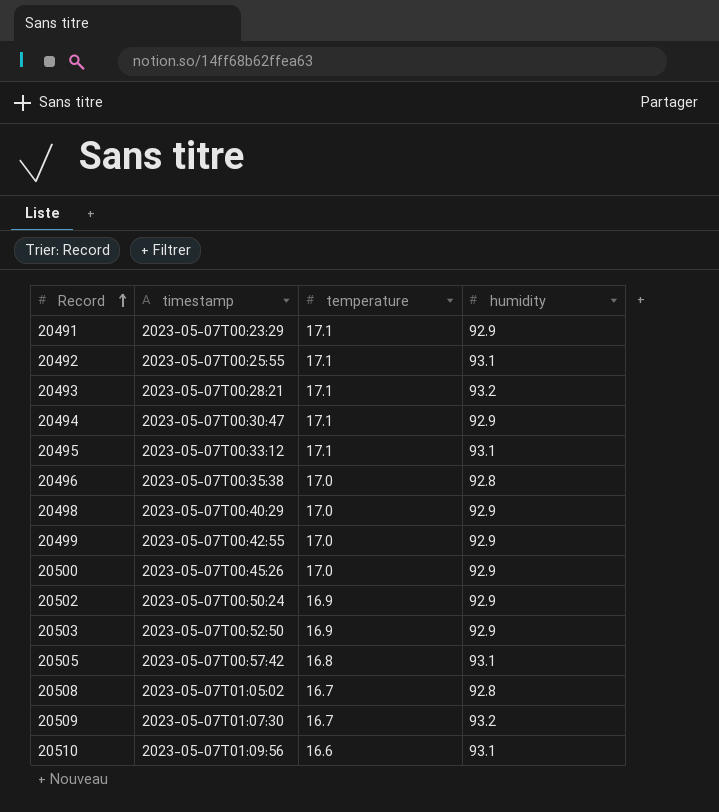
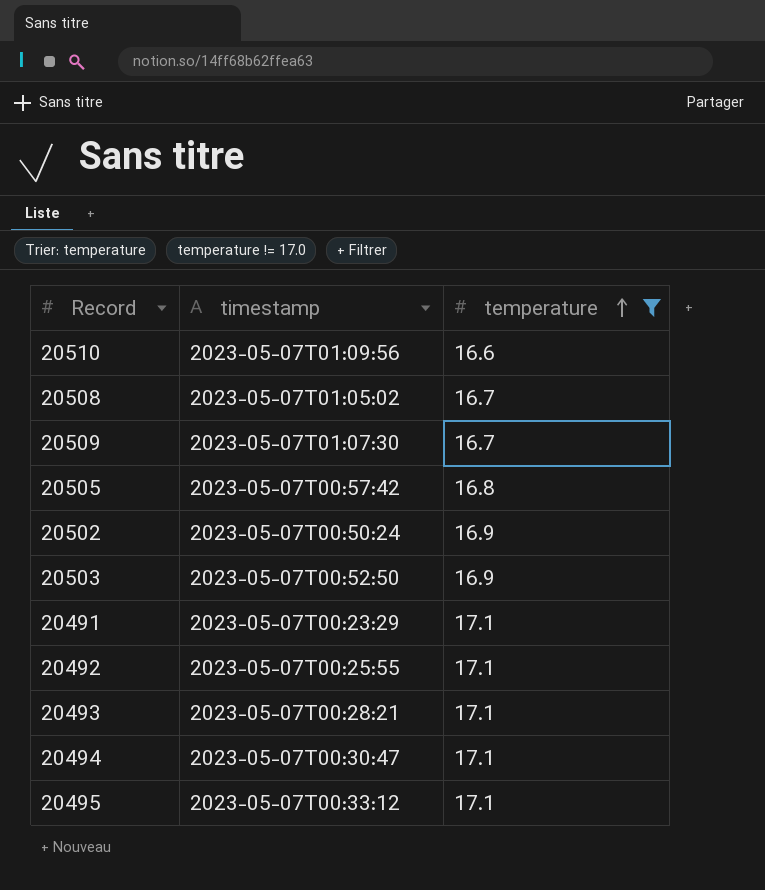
filter: none -> temperature != 17.0
row order: Record ascending -> temperature ascending
column humidity | position: 4 -> none

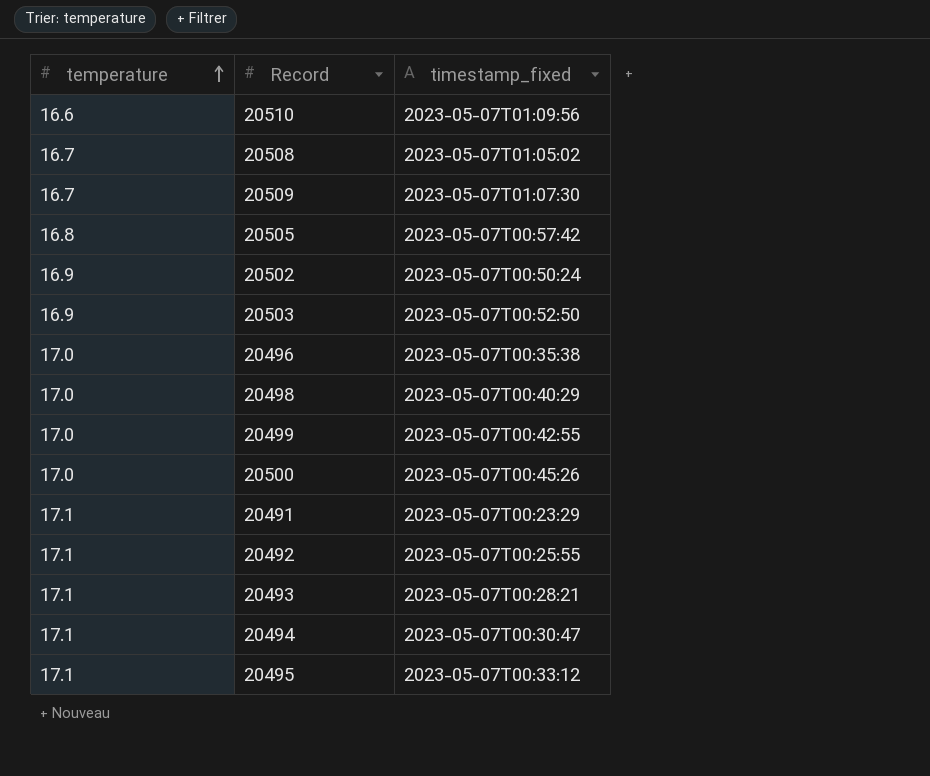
filter: temperature != 17.0 -> none
column temperature | position: 3 -> 1
column name: timestamp -> timestamp_fixed

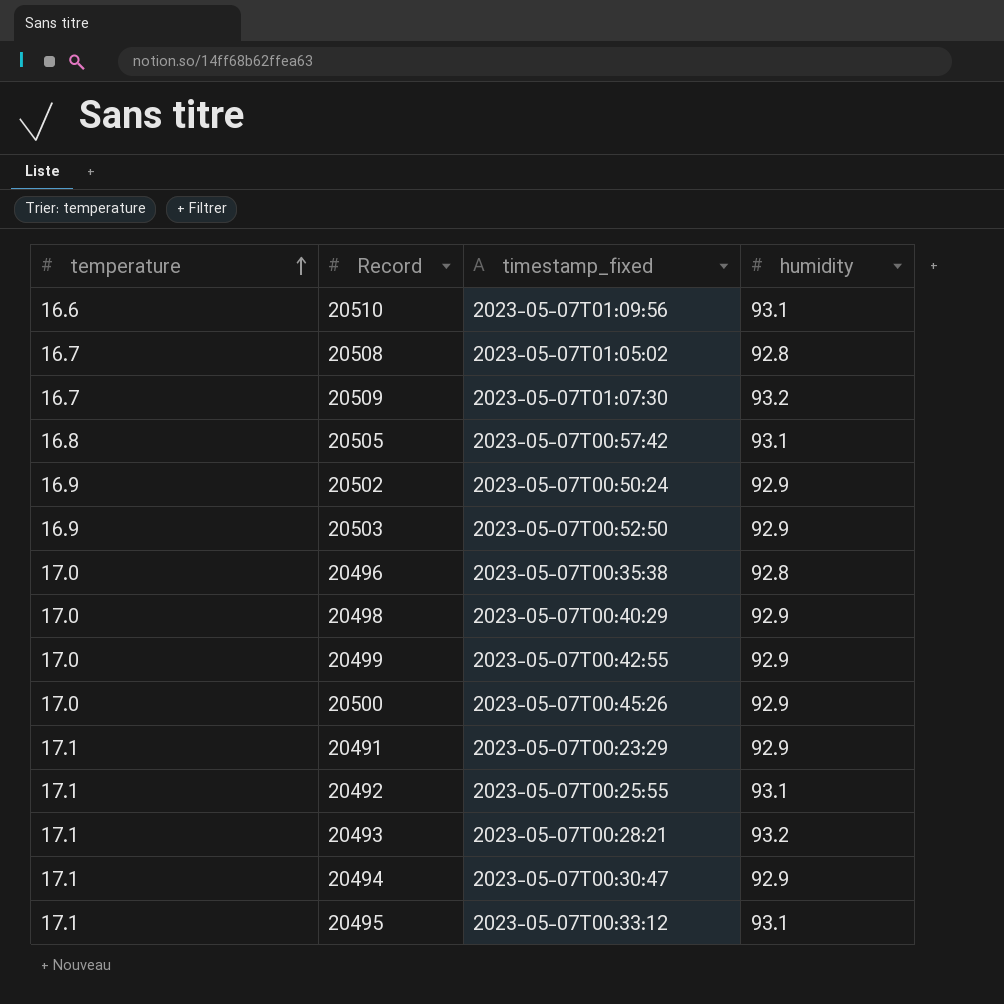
column humidity | position: none -> 4

